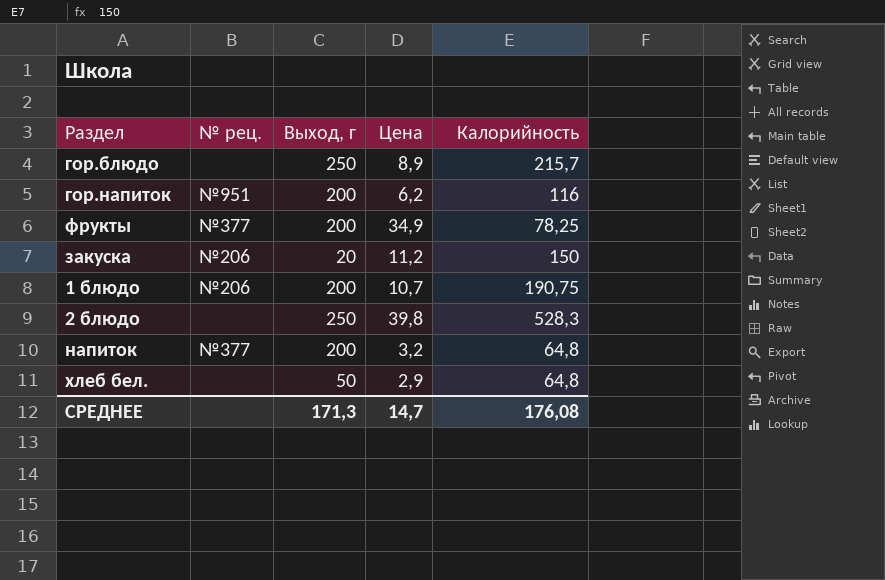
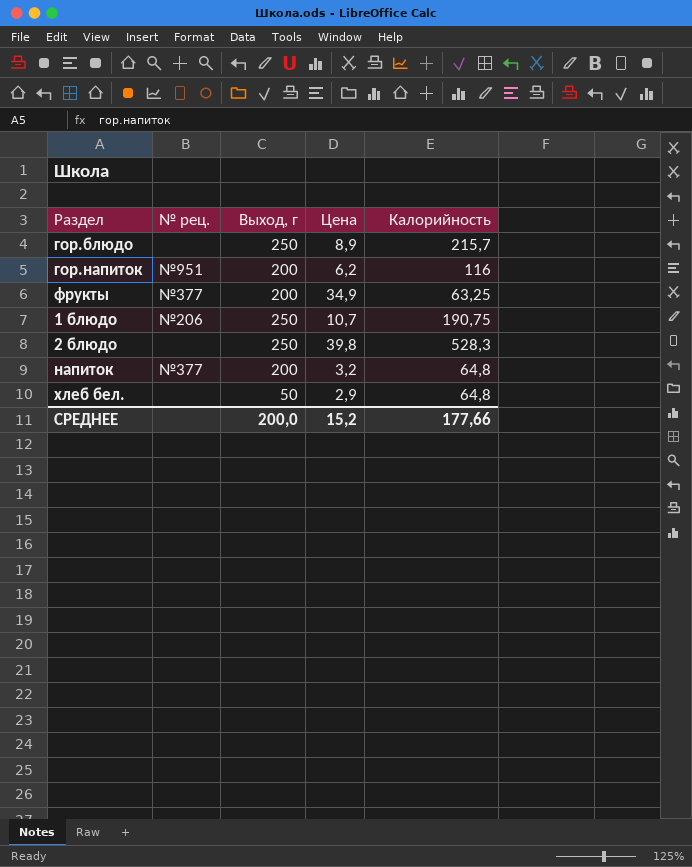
row закуска: №206 | 20 | 11,2 | 150 -> none
фрукты | Калорийность: 78,25 -> 63,25
1 блюдо | Выход, г: 200 -> 250
СРЕДНЕЕ | Выход, г: 171,3 -> 200,0
СРЕДНЕЕ | Цена: 14,7 -> 15,2
СРЕДНЕЕ | Калорийность: 176,08 -> 177,66

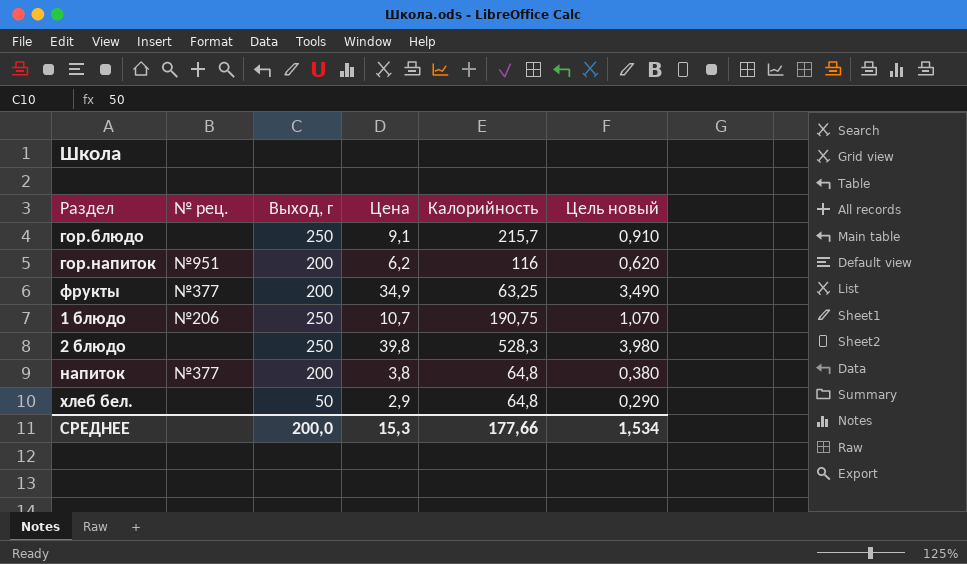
column Цель новый | formula: none -> [Цена] * 0,1
гор.блюдо | Цена: 8,9 -> 9,1
напиток | Цена: 3,2 -> 3,8
СРЕДНЕЕ | Цена: 15,2 -> 15,3

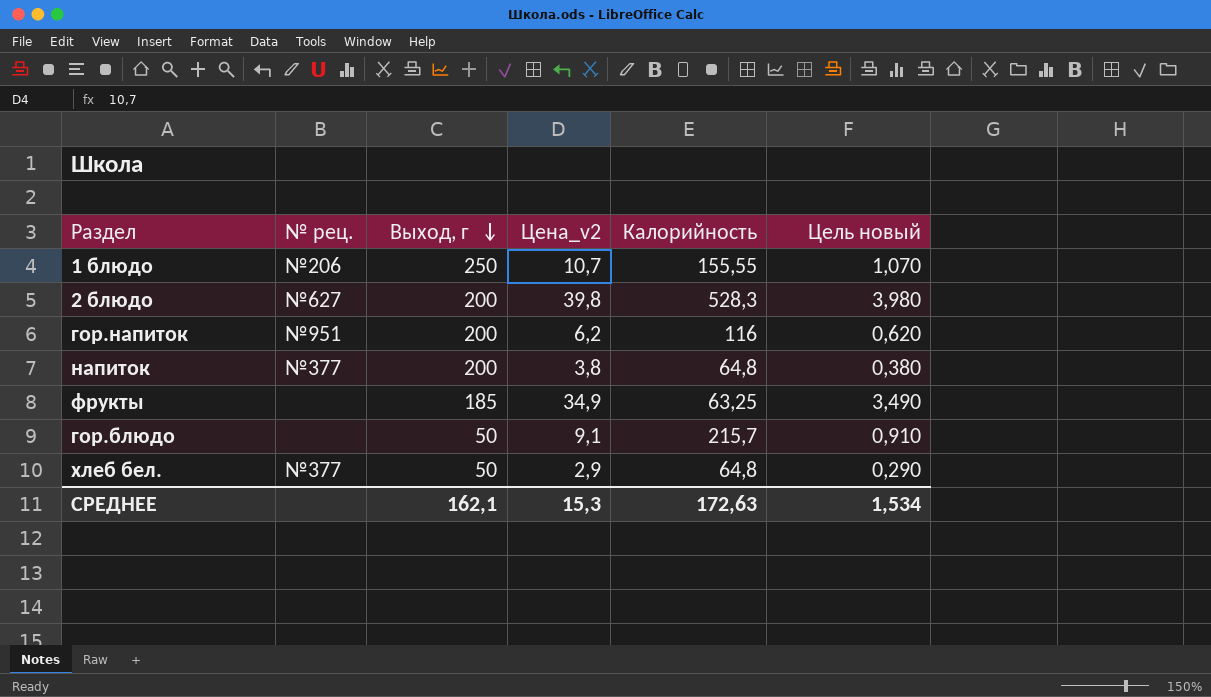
row order: none -> Выход, г descending
column name: Цена -> Цена_v2
1 блюдо | Калорийность: 190,75 -> 155,55
2 блюдо | № рец.: none -> №627
2 блюдо | Выход, г: 250 -> 200
фрукты | № рец.: №377 -> none
фрукты | Выход, г: 200 -> 185
гор.блюдо | Выход, г: 250 -> 50
хлеб бел. | № рец.: none -> №377
СРЕДНЕЕ | Выход, г: 200,0 -> 162,1
СРЕДНЕЕ | Калорийность: 177,66 -> 172,63

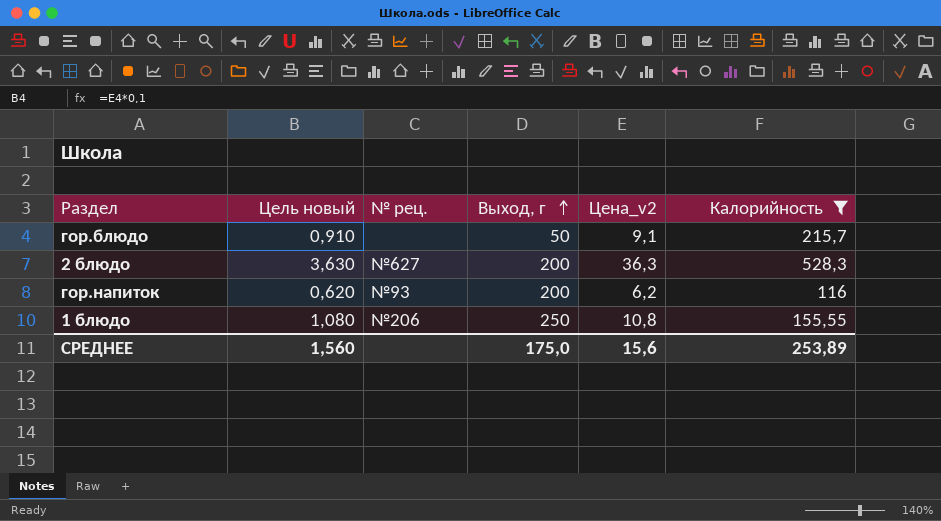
filter: none -> Калорийность >= 116
row order: Выход, г descending -> Выход, г ascending
column Цель новый | position: 6 -> 2
2 блюдо | Цель новый: 3,980 -> 3,630
2 блюдо | Цена_v2: 39,8 -> 36,3
гор.напиток | № рец.: №951 -> №93
1 блюдо | Цель новый: 1,070 -> 1,080
1 блюдо | Цена_v2: 10,7 -> 10,8
СРЕДНЕЕ | Цель новый: 1,534 -> 1,560
СРЕДНЕЕ | Выход, г: 162,1 -> 175,0
СРЕДНЕЕ | Цена_v2: 15,3 -> 15,6
СРЕДНЕЕ | Калорийность: 172,63 -> 253,89

